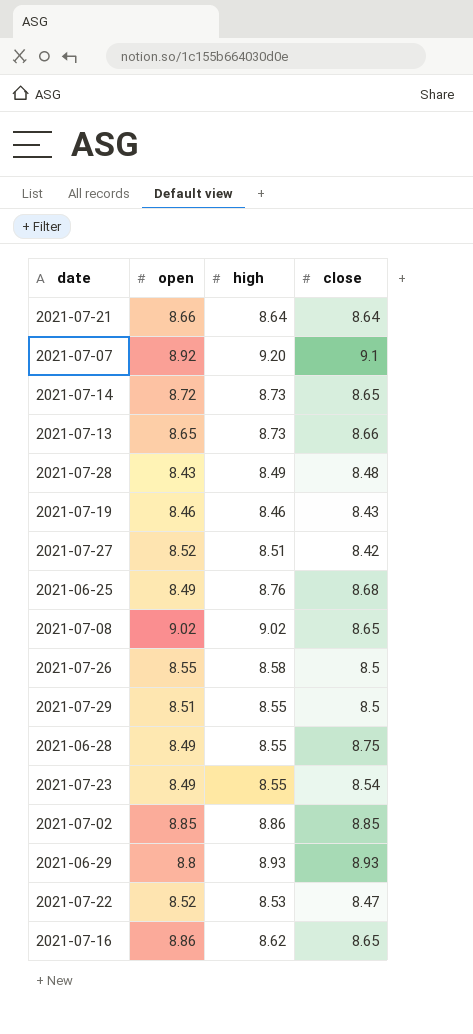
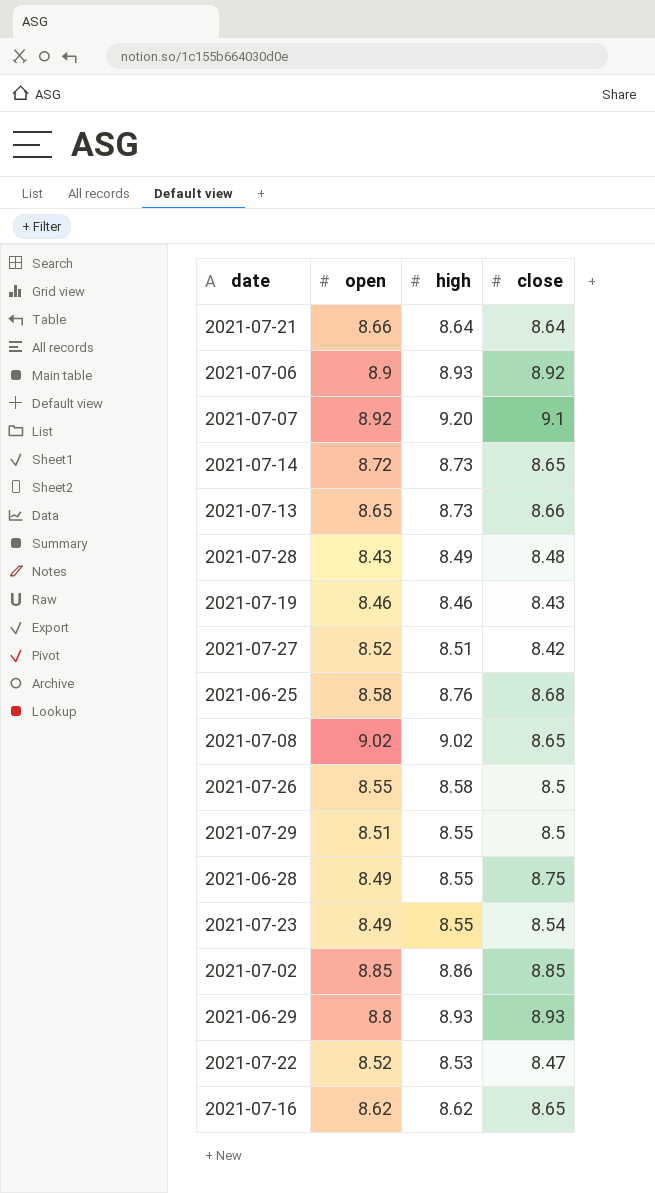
row 2021-07-06: none -> 8.9 | 8.93 | 8.92
2021-06-25 | open: 8.49 -> 8.58
2021-07-16 | open: 8.86 -> 8.62

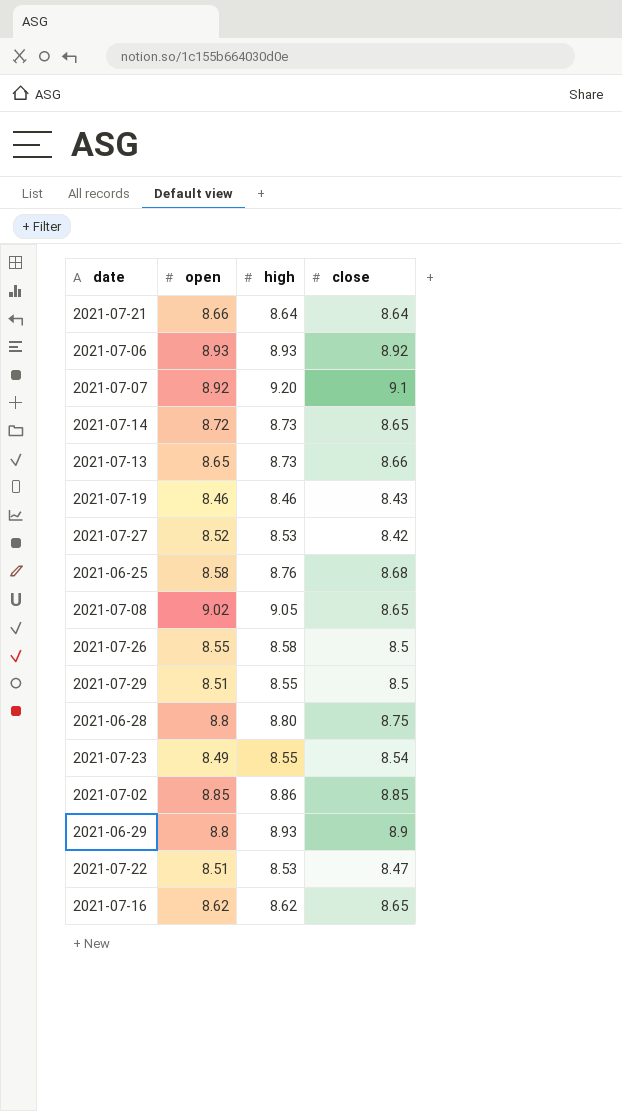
row 2021-07-28: 8.43 | 8.49 | 8.48 -> none
2021-07-06 | open: 8.9 -> 8.93
2021-07-27 | high: 8.51 -> 8.53
2021-07-08 | high: 9.02 -> 9.05
2021-06-28 | open: 8.49 -> 8.8
2021-06-28 | high: 8.55 -> 8.80
2021-06-29 | close: 8.93 -> 8.9
2021-07-22 | open: 8.52 -> 8.51

